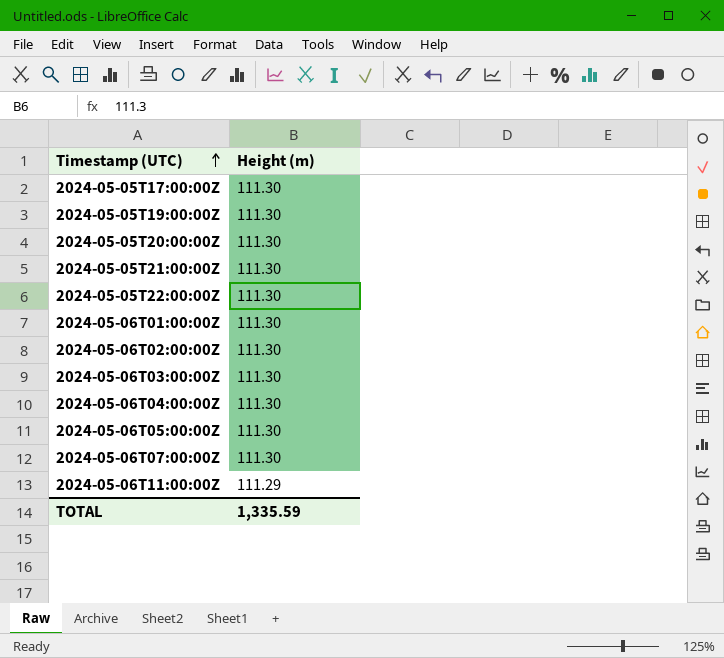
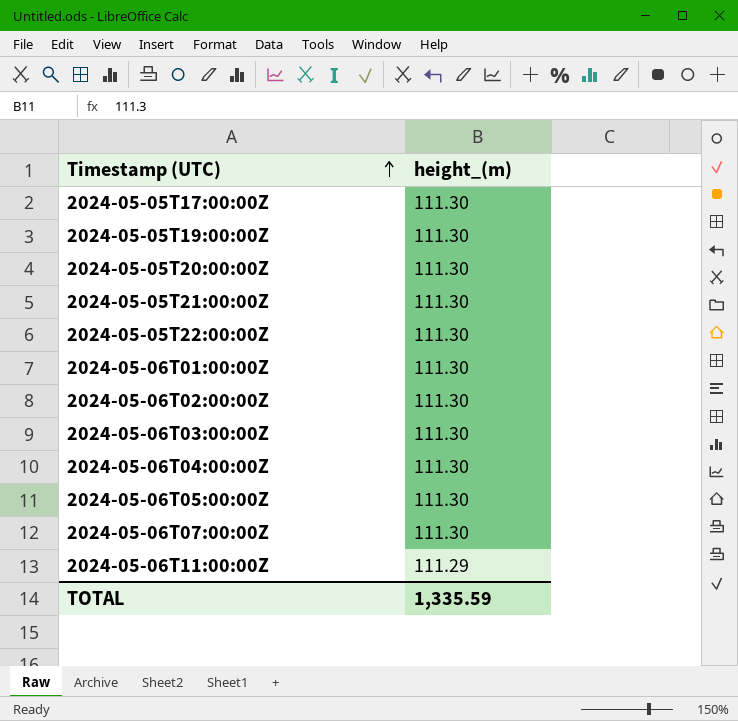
column name: Height (m) -> height_(m)

